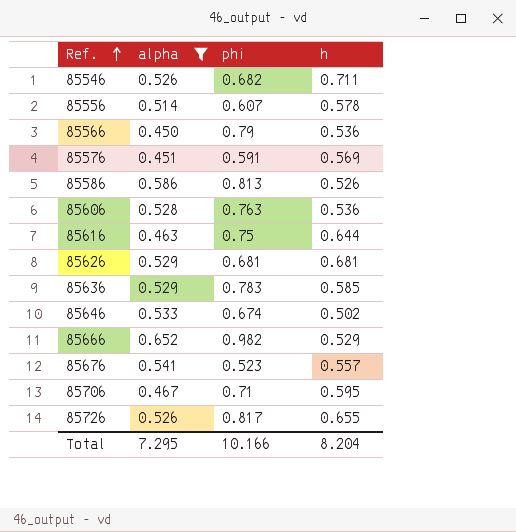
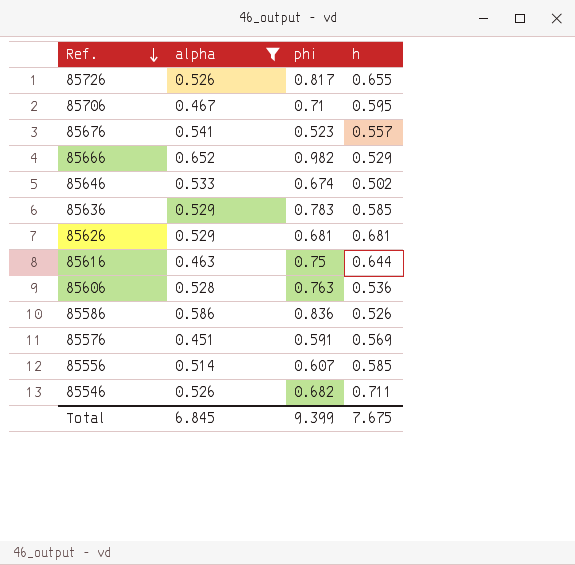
row order: Ref. ascending -> Ref. descending
row 85566: 0.450 | 0.79 | 0.536 -> none
85586 | phi: 0.813 -> 0.836
85556 | h: 0.578 -> 0.585
Total | alpha: 7.295 -> 6.845
Total | phi: 10.166 -> 9.399
Total | h: 8.204 -> 7.675

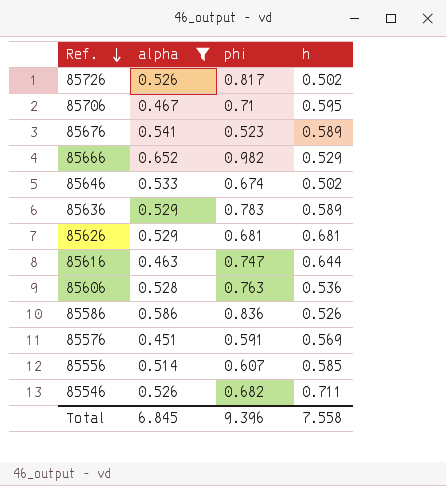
85726 | h: 0.655 -> 0.502
85676 | h: 0.557 -> 0.589
85636 | h: 0.585 -> 0.589
85616 | phi: 0.75 -> 0.747
Total | phi: 9.399 -> 9.396
Total | h: 7.675 -> 7.558

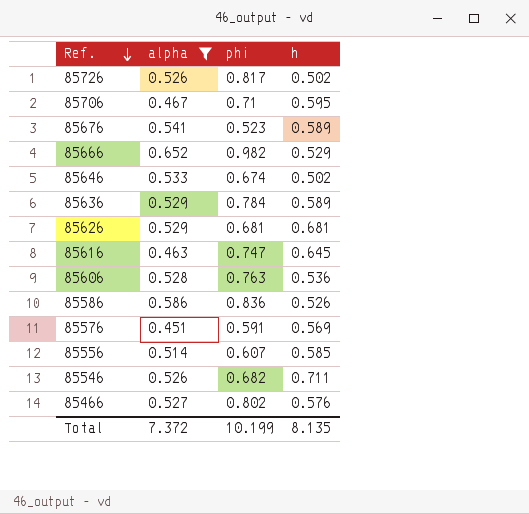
85636 | phi: 0.783 -> 0.784
85616 | h: 0.644 -> 0.645
row 85466: none -> 0.527 | 0.802 | 0.576
Total | alpha: 6.845 -> 7.372
Total | phi: 9.396 -> 10.199
Total | h: 7.558 -> 8.135

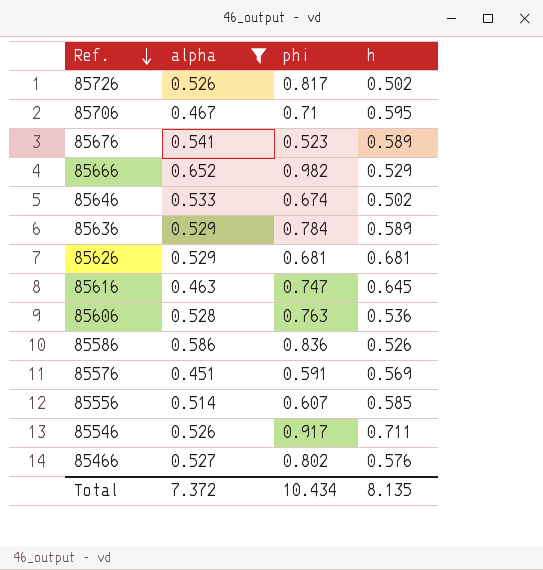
85546 | phi: 0.682 -> 0.917
Total | phi: 10.199 -> 10.434

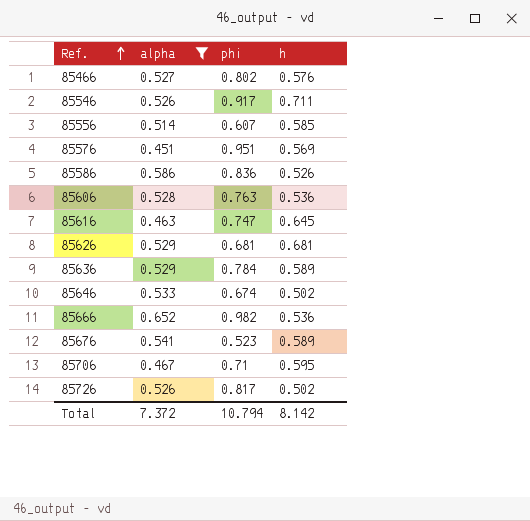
row order: Ref. descending -> Ref. ascending
85576 | phi: 0.591 -> 0.951
85666 | h: 0.529 -> 0.536
Total | phi: 10.434 -> 10.794
Total | h: 8.135 -> 8.142

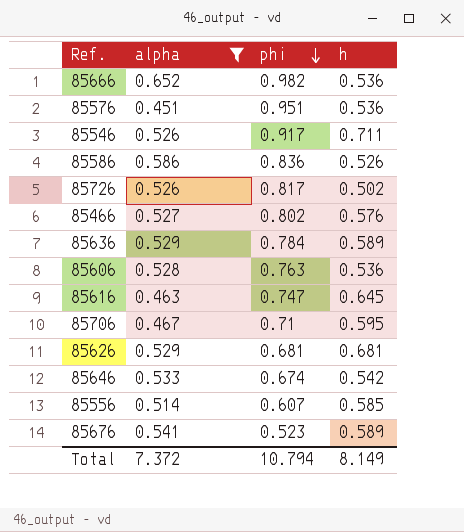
row order: Ref. ascending -> phi descending
85576 | h: 0.569 -> 0.536
85646 | h: 0.502 -> 0.542
Total | h: 8.142 -> 8.149

